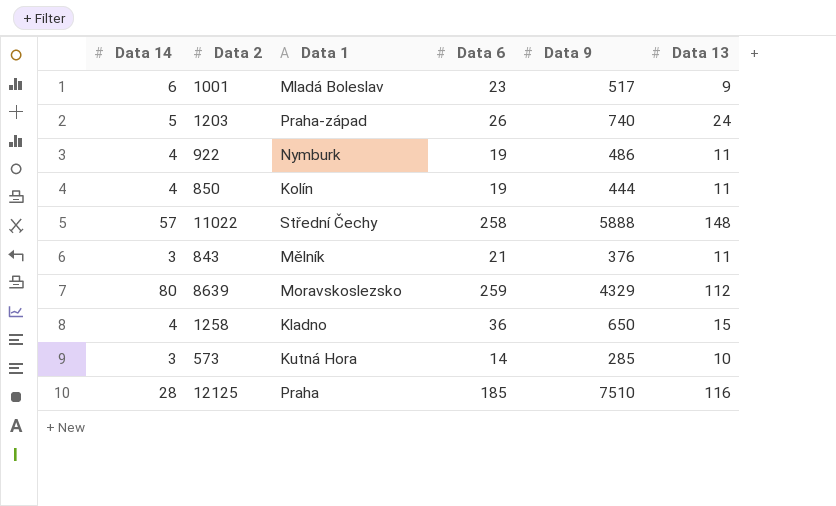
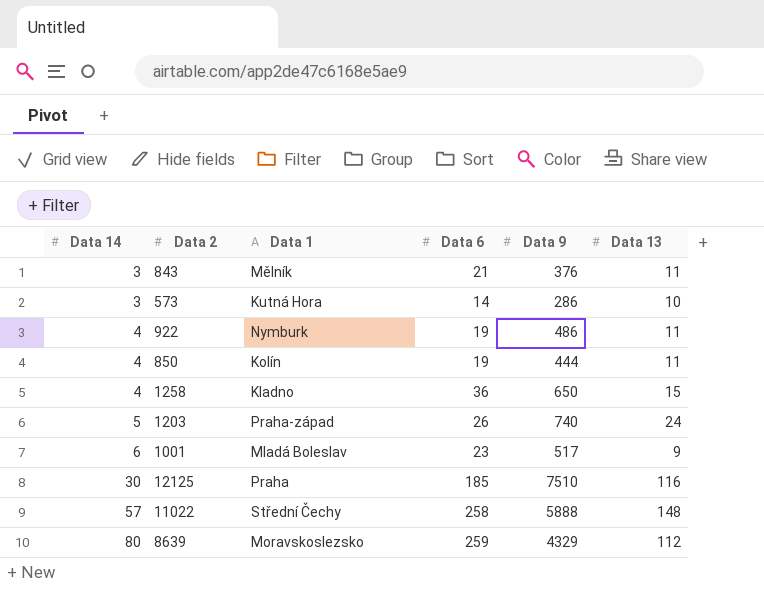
row order: none -> Data 14 ascending
573 | Data 9: 285 -> 286
12125 | Data 14: 28 -> 30

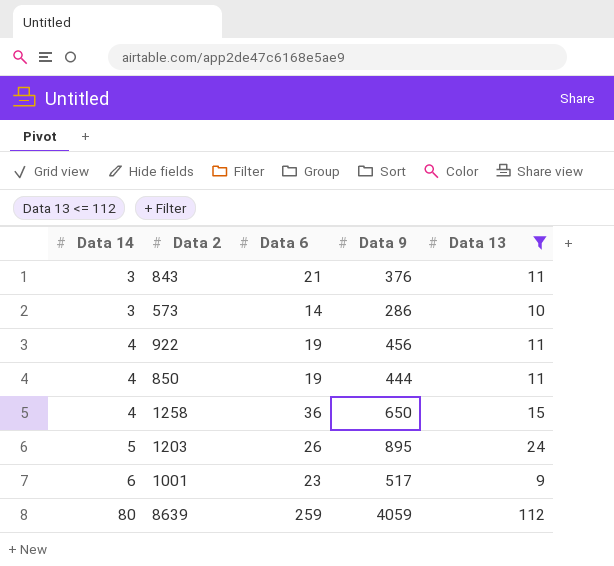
filter: none -> Data 13 <= 112
column Data 1 | position: 3 -> none
922 | Data 9: 486 -> 456
1203 | Data 9: 740 -> 895
8639 | Data 9: 4329 -> 4059

